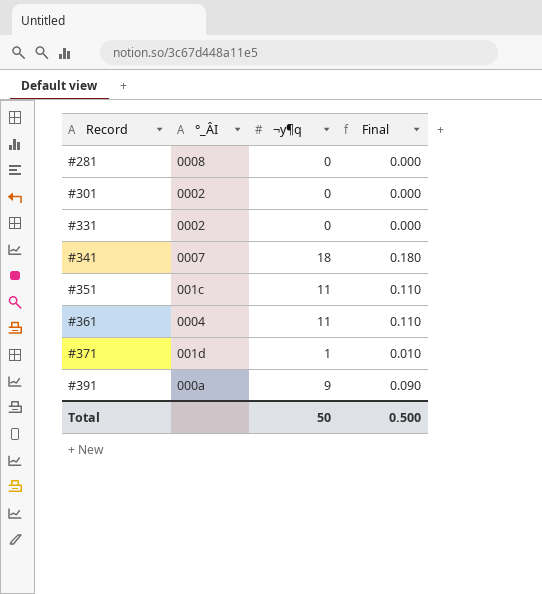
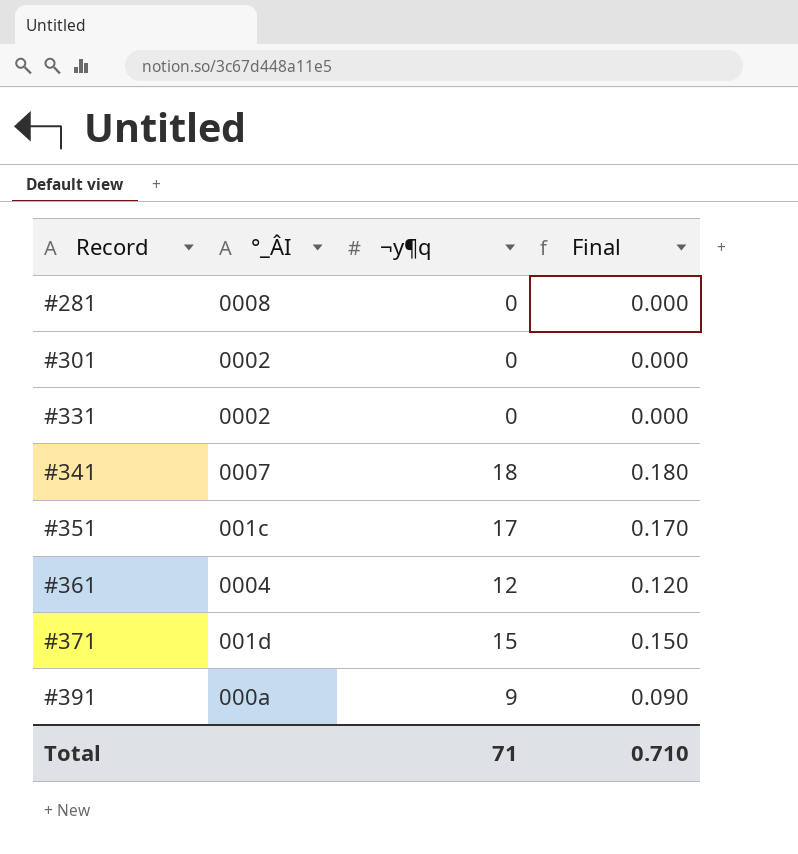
#351 | ¬y¶q: 11 -> 17
#351 | Final: 0.110 -> 0.170
#361 | ¬y¶q: 11 -> 12
#361 | Final: 0.110 -> 0.120
#371 | ¬y¶q: 1 -> 15
#371 | Final: 0.010 -> 0.150
Total | ¬y¶q: 50 -> 71
Total | Final: 0.500 -> 0.710

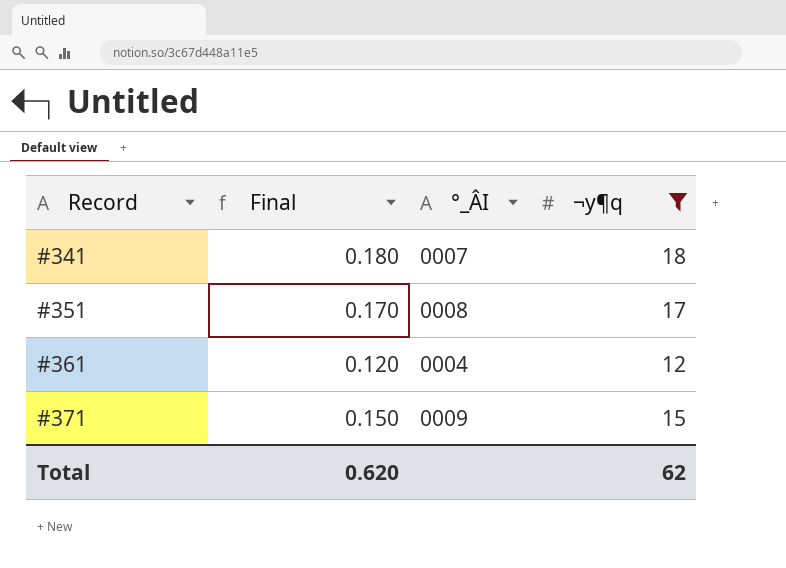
filter: none -> ¬y¶q >= 12
column Final | position: 4 -> 2
#351 | °_ÂI: 001c -> 0008
#371 | °_ÂI: 001d -> 0009
Total | Final: 0.710 -> 0.620
Total | ¬y¶q: 71 -> 62

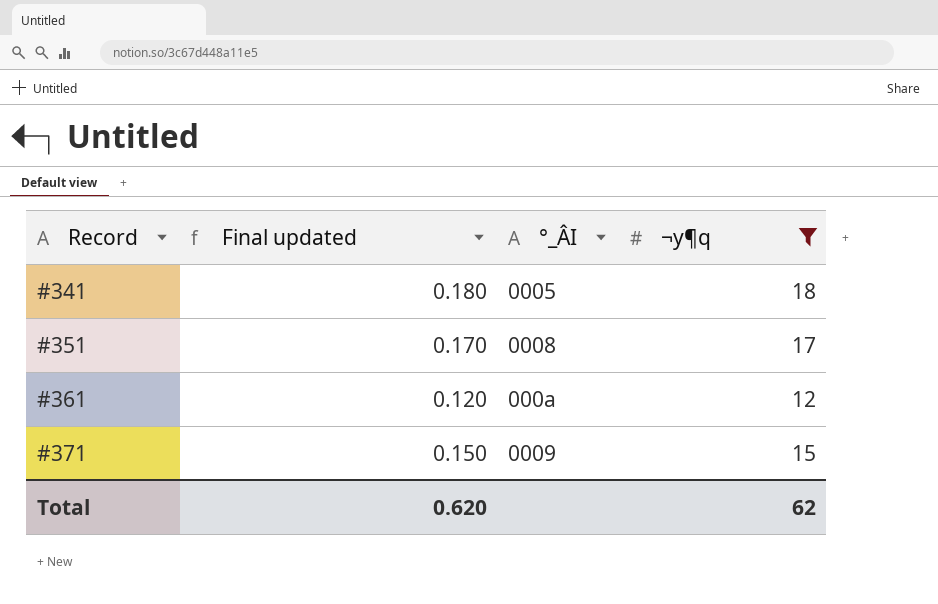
column name: Final -> Final updated
#341 | °_ÂI: 0007 -> 0005
#361 | °_ÂI: 0004 -> 000a

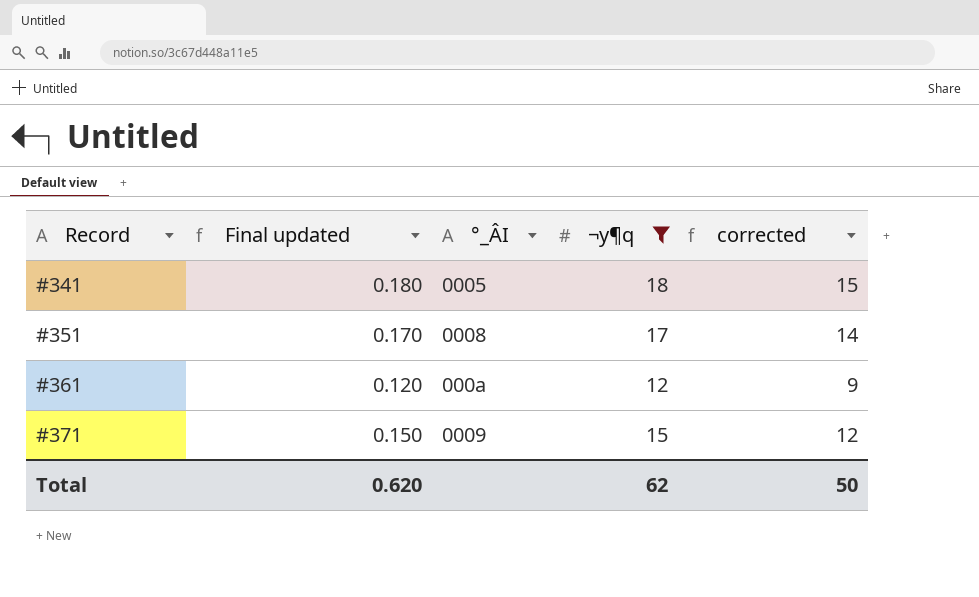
column corrected | formula: none -> [¬y¶q] - 3

